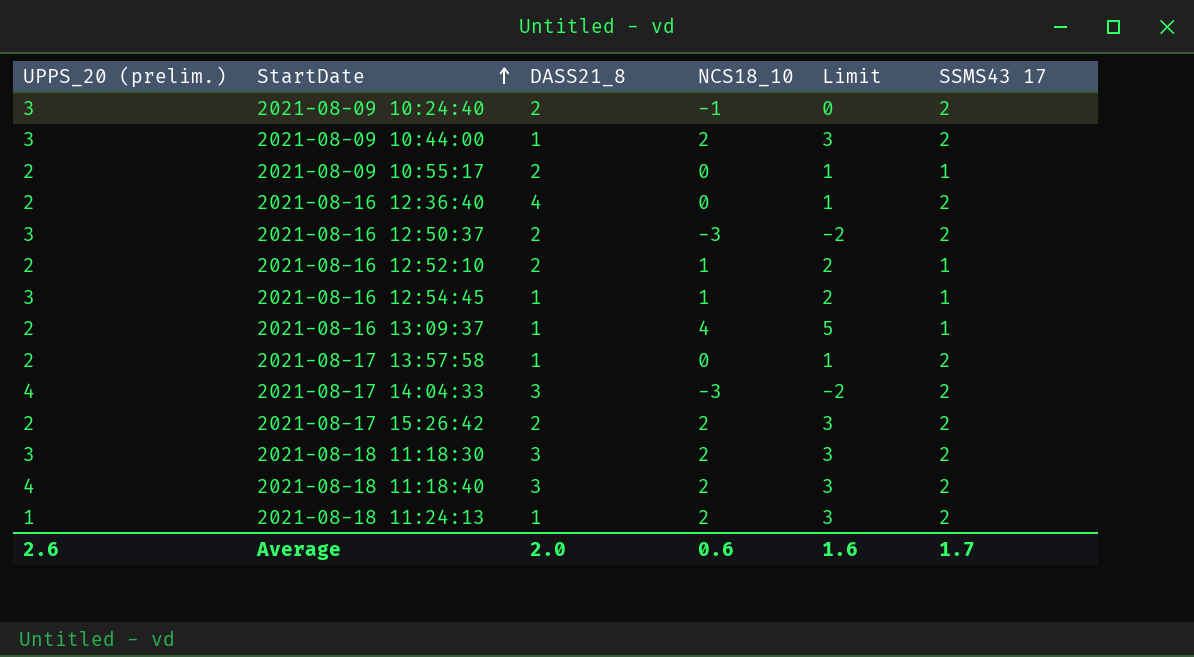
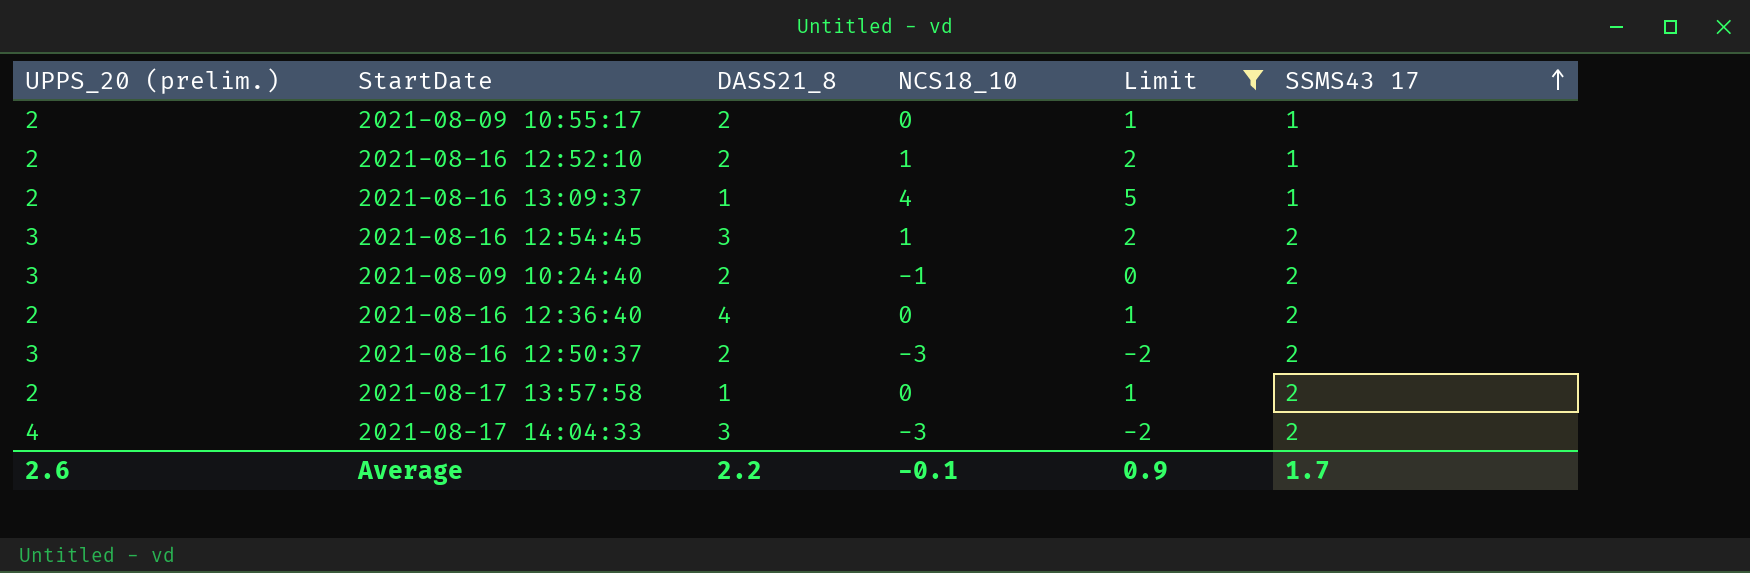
filter: none -> Limit != 3
row order: StartDate ascending -> SSMS43 17 ascending
2021-08-16 12:54:45 | DASS21_8: 1 -> 3
2021-08-16 12:54:45 | SSMS43 17: 1 -> 2
Average | DASS21_8: 2.0 -> 2.2
Average | NCS18_10: 0.6 -> -0.1
Average | Limit: 1.6 -> 0.9

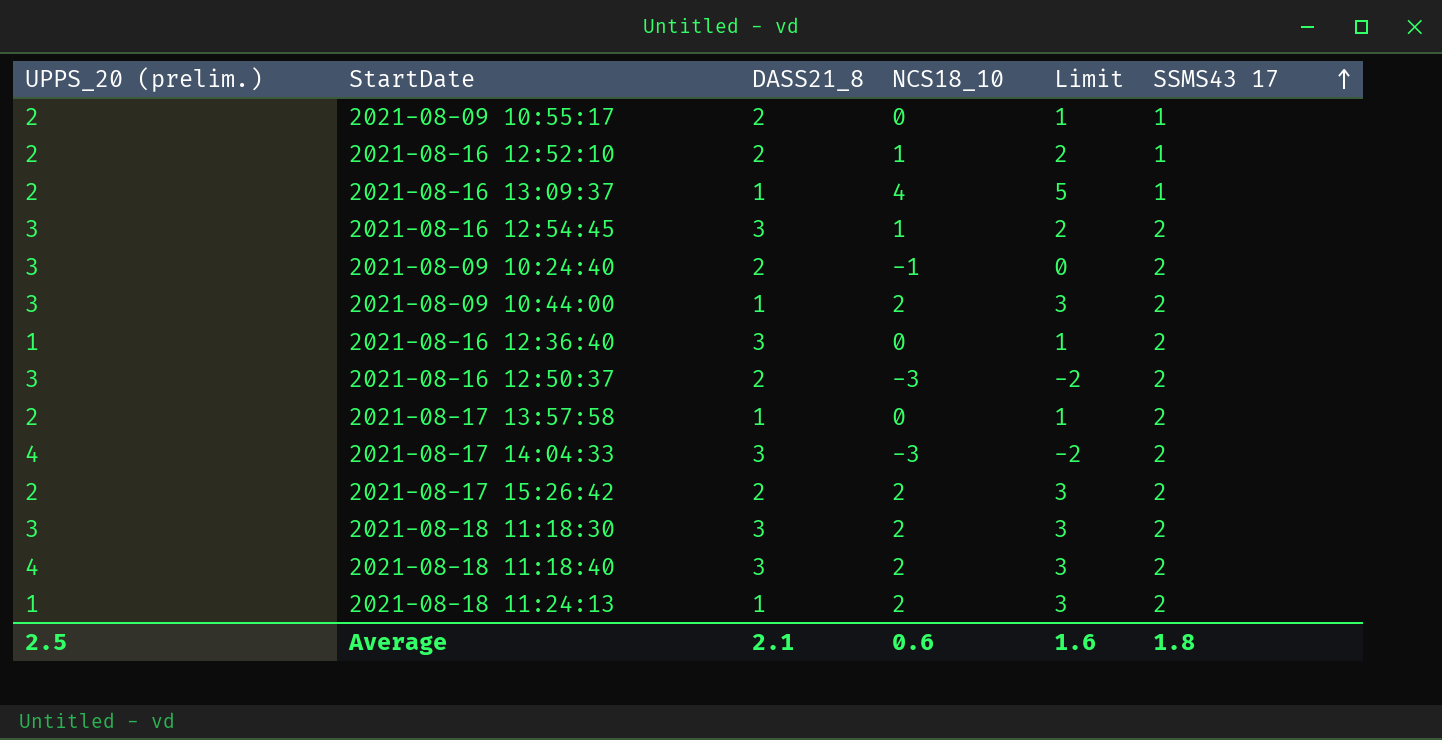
filter: Limit != 3 -> none
2021-08-16 12:36:40 | UPPS_20 (prelim.): 2 -> 1
2021-08-16 12:36:40 | DASS21_8: 4 -> 3
Average | UPPS_20 (prelim.): 2.6 -> 2.5
Average | DASS21_8: 2.2 -> 2.1
Average | NCS18_10: -0.1 -> 0.6
Average | Limit: 0.9 -> 1.6
Average | SSMS43 17: 1.7 -> 1.8

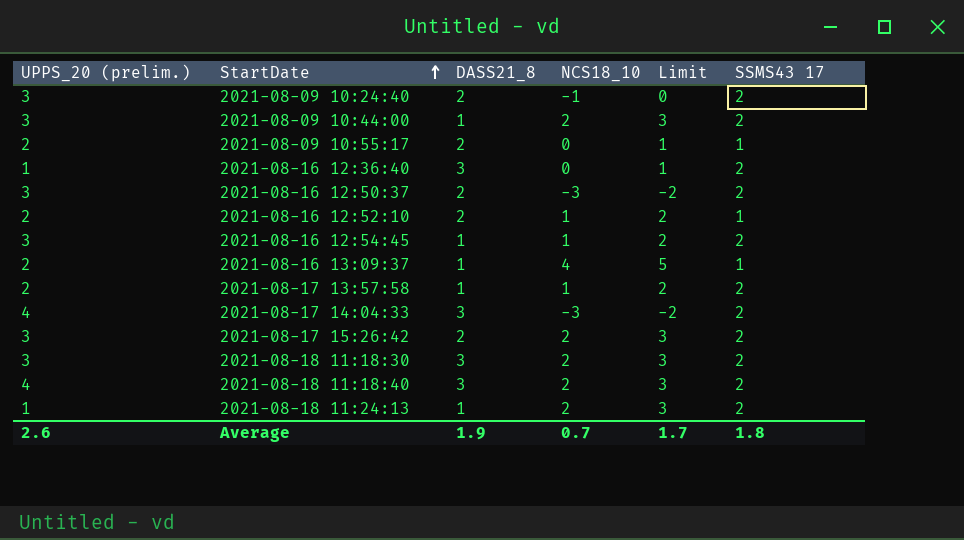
row order: SSMS43 17 ascending -> StartDate ascending
2021-08-16 12:54:45 | DASS21_8: 3 -> 1
2021-08-17 13:57:58 | NCS18_10: 0 -> 1
2021-08-17 13:57:58 | Limit: 1 -> 2
2021-08-17 15:26:42 | UPPS_20 (prelim.): 2 -> 3
Average | UPPS_20 (prelim.): 2.5 -> 2.6
Average | DASS21_8: 2.1 -> 1.9
Average | NCS18_10: 0.6 -> 0.7
Average | Limit: 1.6 -> 1.7

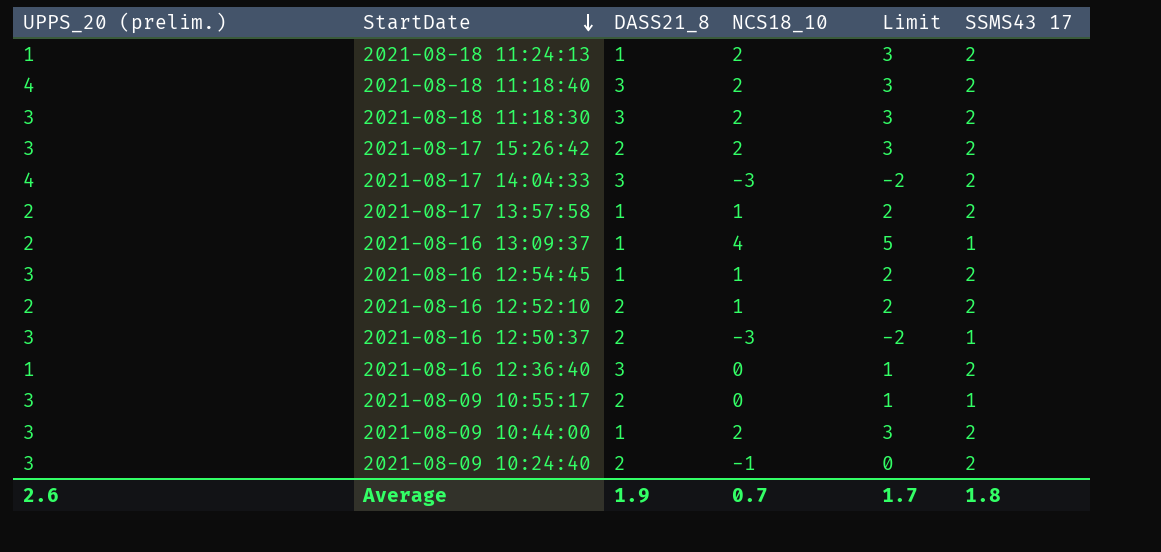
row order: StartDate ascending -> StartDate descending
2021-08-16 12:52:10 | SSMS43 17: 1 -> 2
2021-08-16 12:50:37 | SSMS43 17: 2 -> 1
2021-08-09 10:55:17 | UPPS_20 (prelim.): 2 -> 3

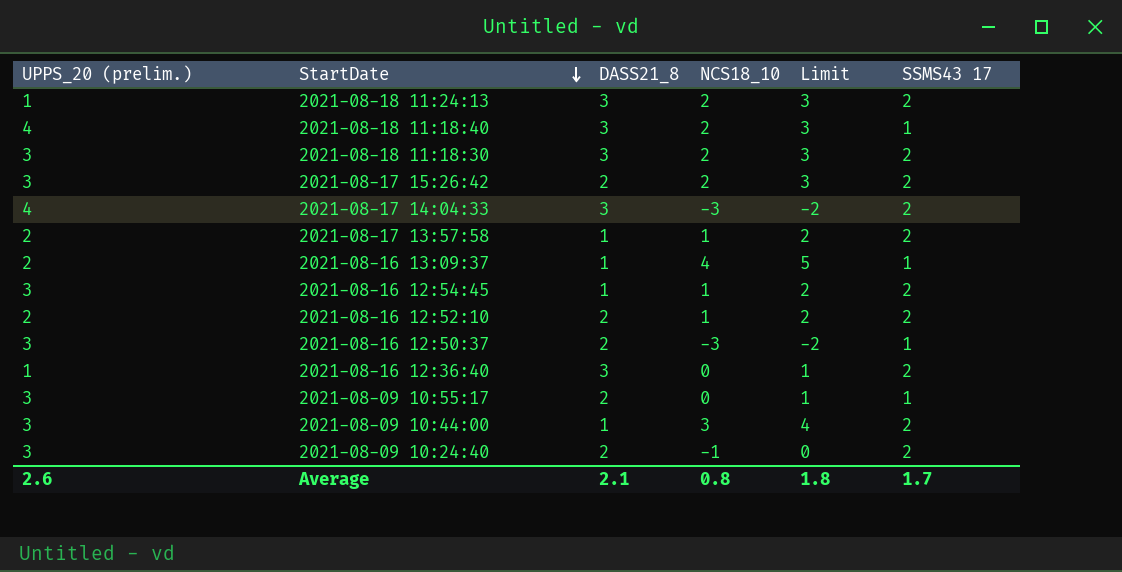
2021-08-18 11:24:13 | DASS21_8: 1 -> 3
2021-08-18 11:18:40 | SSMS43 17: 2 -> 1
2021-08-09 10:44:00 | NCS18_10: 2 -> 3
2021-08-09 10:44:00 | Limit: 3 -> 4
Average | DASS21_8: 1.9 -> 2.1
Average | NCS18_10: 0.7 -> 0.8
Average | Limit: 1.7 -> 1.8
Average | SSMS43 17: 1.8 -> 1.7

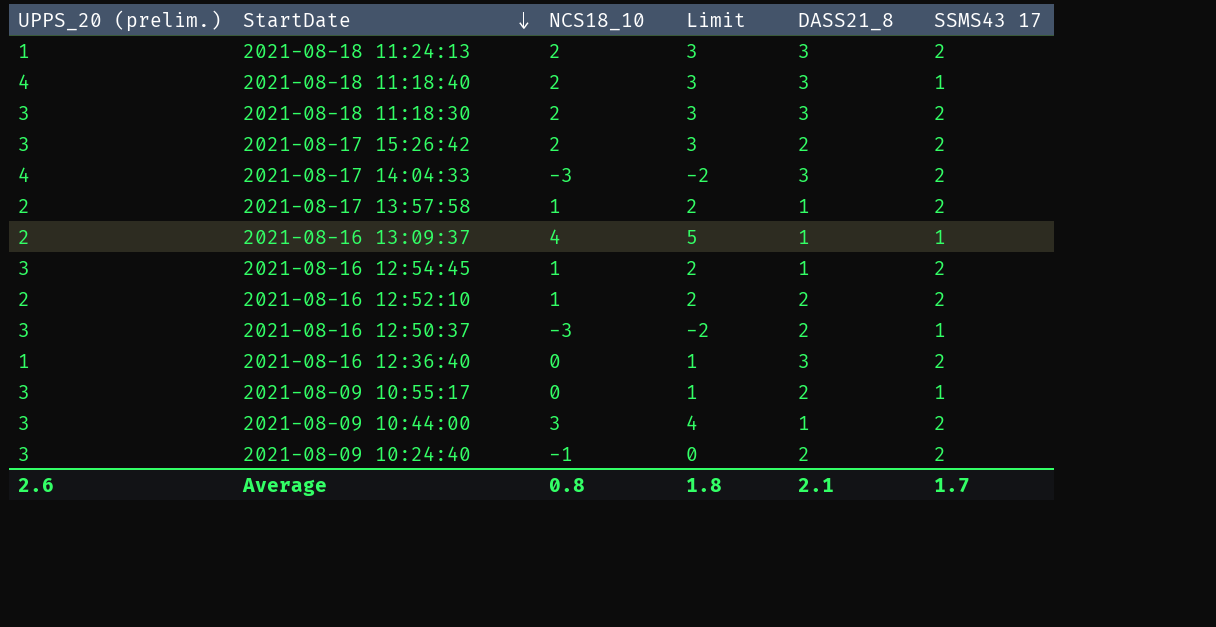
column DASS21_8 | position: 3 -> 5

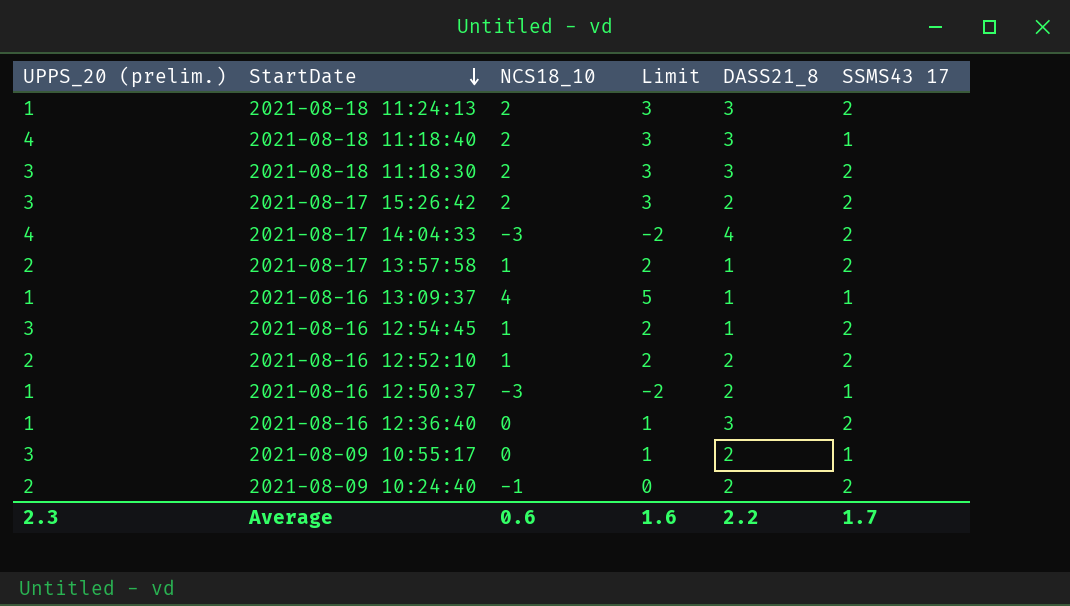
row 2021-08-09 10:44:00: 3 | 3 | 4 | 1 | 2 -> none
2021-08-17 14:04:33 | DASS21_8: 3 -> 4
2021-08-16 13:09:37 | UPPS_20 (prelim.): 2 -> 1
2021-08-16 12:50:37 | UPPS_20 (prelim.): 3 -> 1
2021-08-09 10:24:40 | UPPS_20 (prelim.): 3 -> 2
Average | UPPS_20 (prelim.): 2.6 -> 2.3
Average | NCS18_10: 0.8 -> 0.6
Average | Limit: 1.8 -> 1.6
Average | DASS21_8: 2.1 -> 2.2

